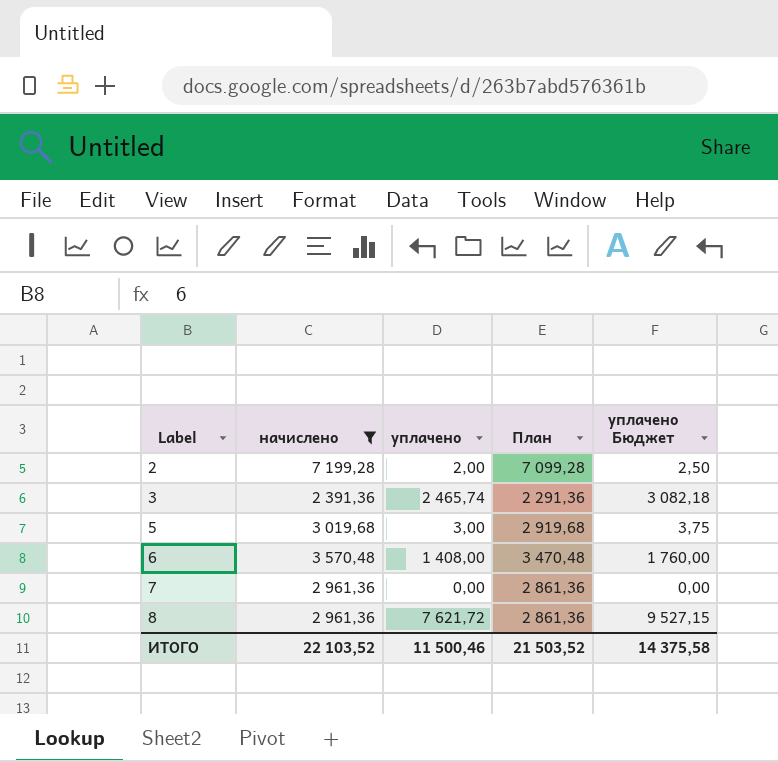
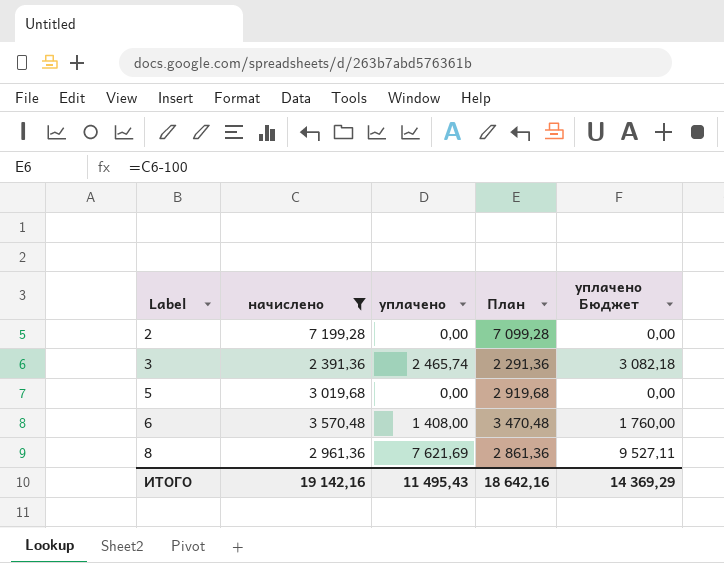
row 7: 2 961,36 | 0,00 | 2 861,36 | 0,00 -> none
2 | уплачено: 2,00 -> 0,00
2 | уплачено Бюджет: 2,50 -> 0,00
5 | уплачено: 3,00 -> 0,00
5 | уплачено Бюджет: 3,75 -> 0,00
8 | уплачено: 7 621,72 -> 7 621,69
8 | уплачено Бюджет: 9 527,15 -> 9 527,11
ИТОГО | начислено: 22 103,52 -> 19 142,16
ИТОГО | уплачено: 11 500,46 -> 11 495,43
ИТОГО | План: 21 503,52 -> 18 642,16
ИТОГО | уплачено Бюджет: 14 375,58 -> 14 369,29

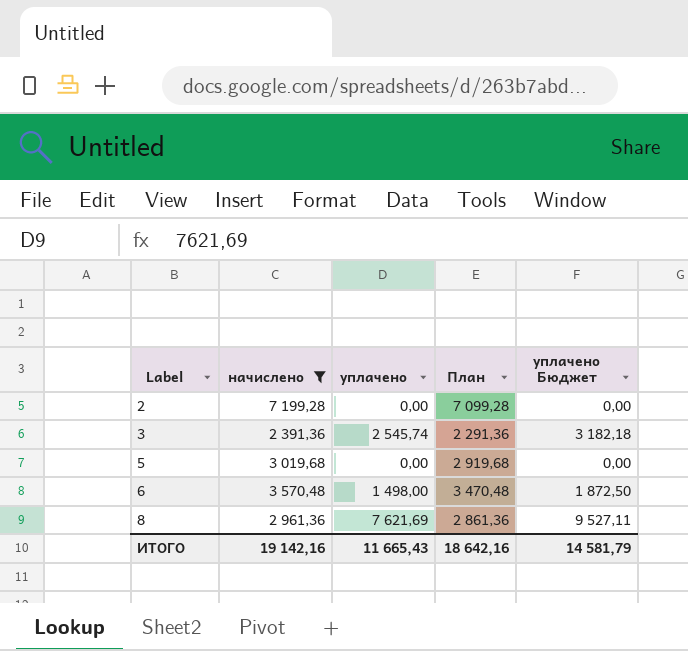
3 | уплачено: 2 465,74 -> 2 545,74
3 | уплачено Бюджет: 3 082,18 -> 3 182,18
6 | уплачено: 1 408,00 -> 1 498,00
6 | уплачено Бюджет: 1 760,00 -> 1 872,50
ИТОГО | уплачено: 11 495,43 -> 11 665,43
ИТОГО | уплачено Бюджет: 14 369,29 -> 14 581,79

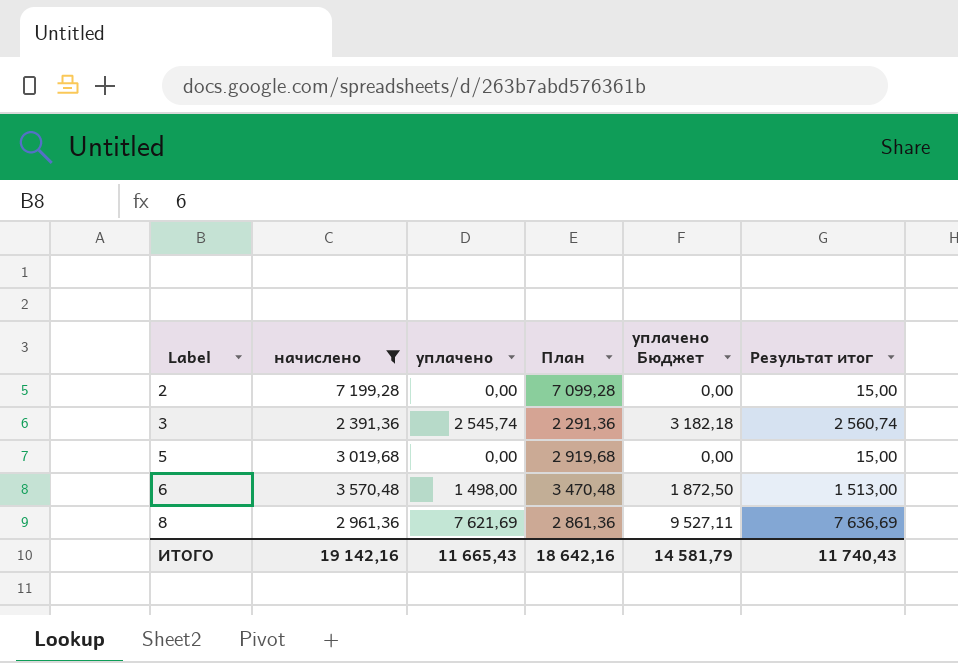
column Результат итог | formula: none -> [уплачено] + 15

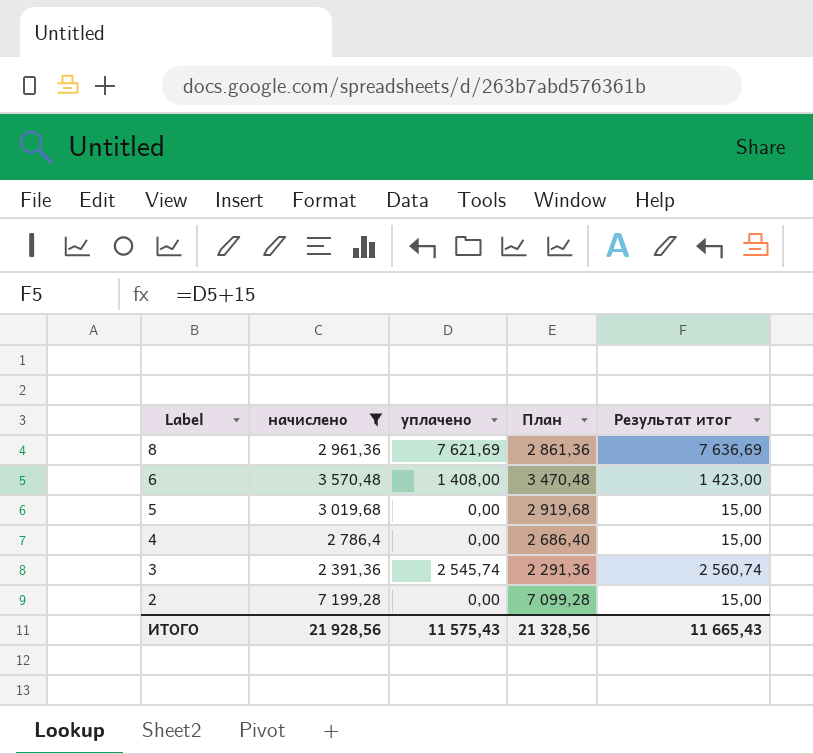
row order: Label ascending -> Label descending
column уплачено Бюджет | formula: [уплачено] * 1,25 -> none
6 | уплачено: 1 498,00 -> 1 408,00
6 | Результат итог: 1 513,00 -> 1 423,00
row 4: none -> 2 786,4 | 0,00 | 2 686,40 | 15,00
ИТОГО | начислено: 19 142,16 -> 21 928,56
ИТОГО | уплачено: 11 665,43 -> 11 575,43
ИТОГО | План: 18 642,16 -> 21 328,56
ИТОГО | Результат итог: 11 740,43 -> 11 665,43

